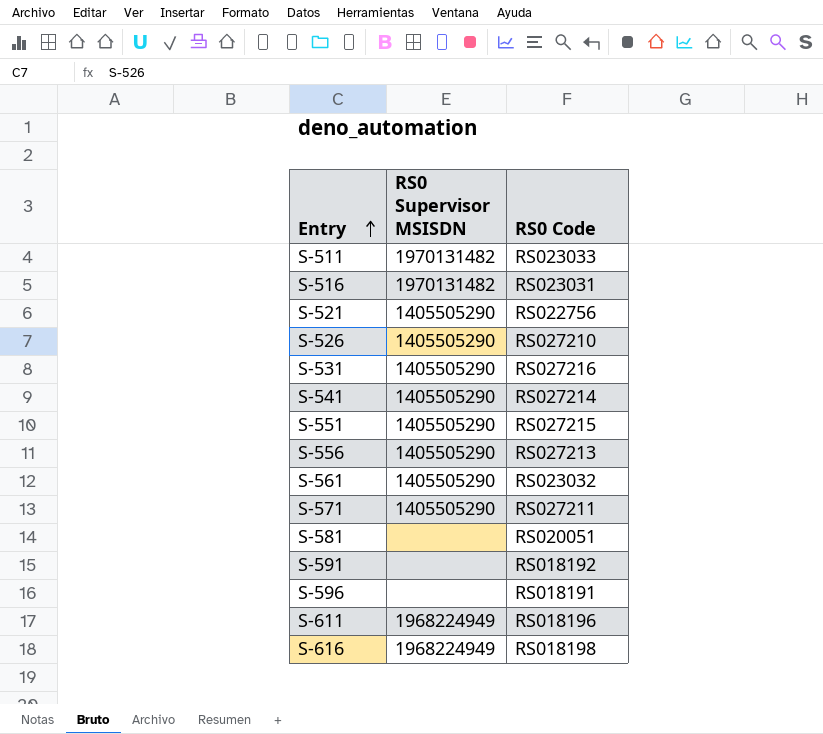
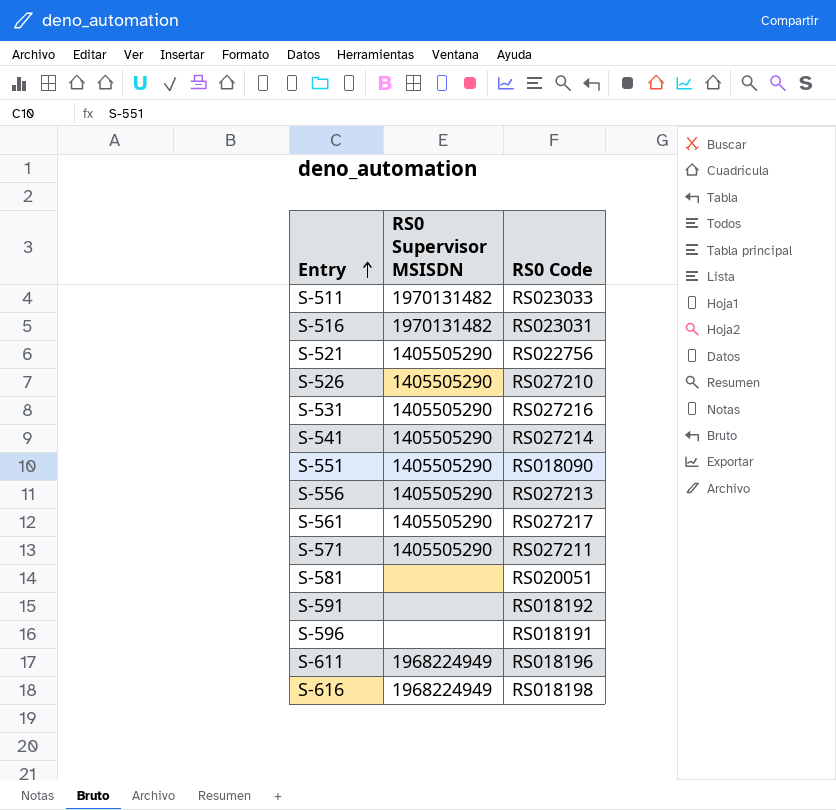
S-551 | RS0 Code: RS027215 -> RS018090
S-561 | RS0 Code: RS023032 -> RS027217

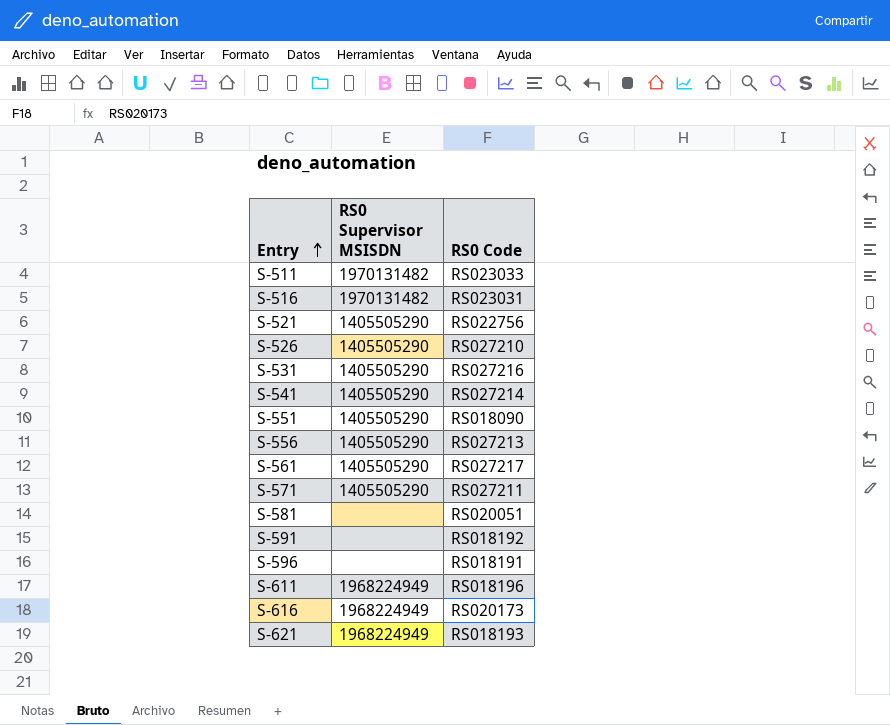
S-616 | RS0 Code: RS018198 -> RS020173
row S-621: none -> 1968224949 | RS018193

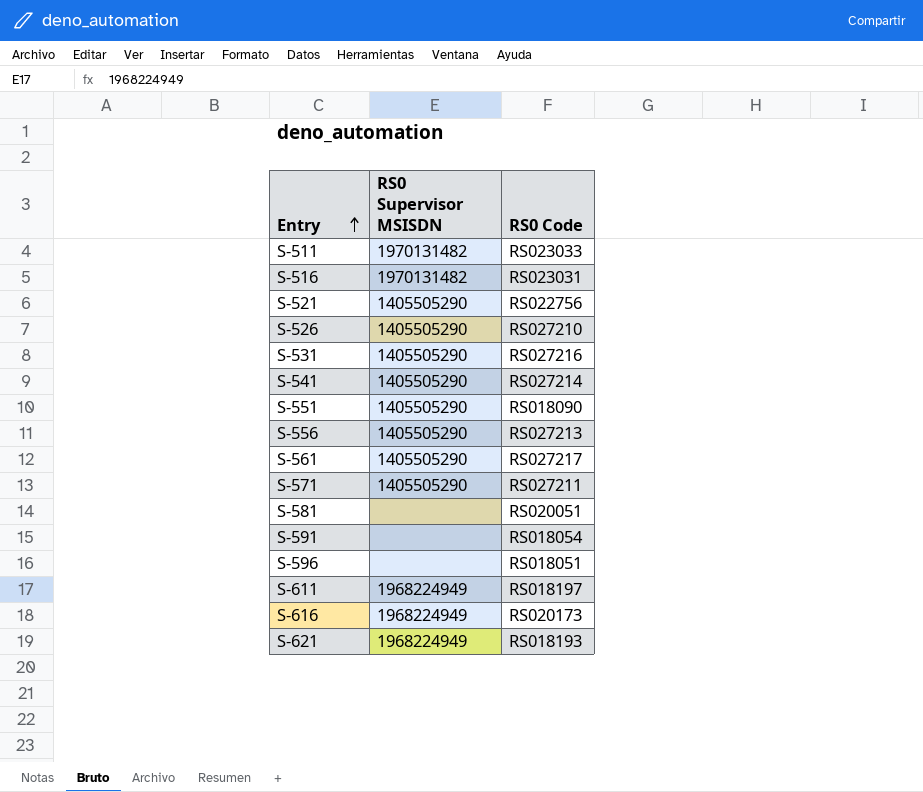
S-591 | RS0 Code: RS018192 -> RS018054
S-596 | RS0 Code: RS018191 -> RS018051
S-611 | RS0 Code: RS018196 -> RS018197

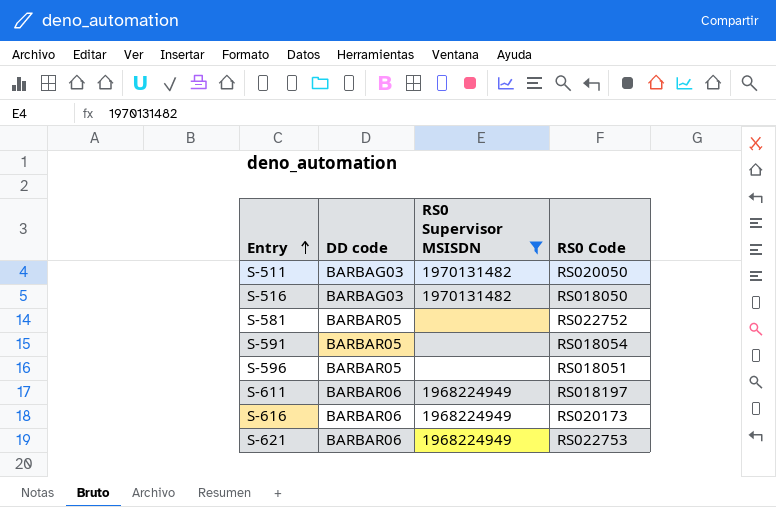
filter: none -> RS0 Supervisor MSISDN != 1405505290
column DD code | position: none -> 2
S-511 | RS0 Code: RS023033 -> RS020050
S-516 | RS0 Code: RS023031 -> RS018050
S-581 | RS0 Code: RS020051 -> RS022752
S-621 | RS0 Code: RS018193 -> RS022753

